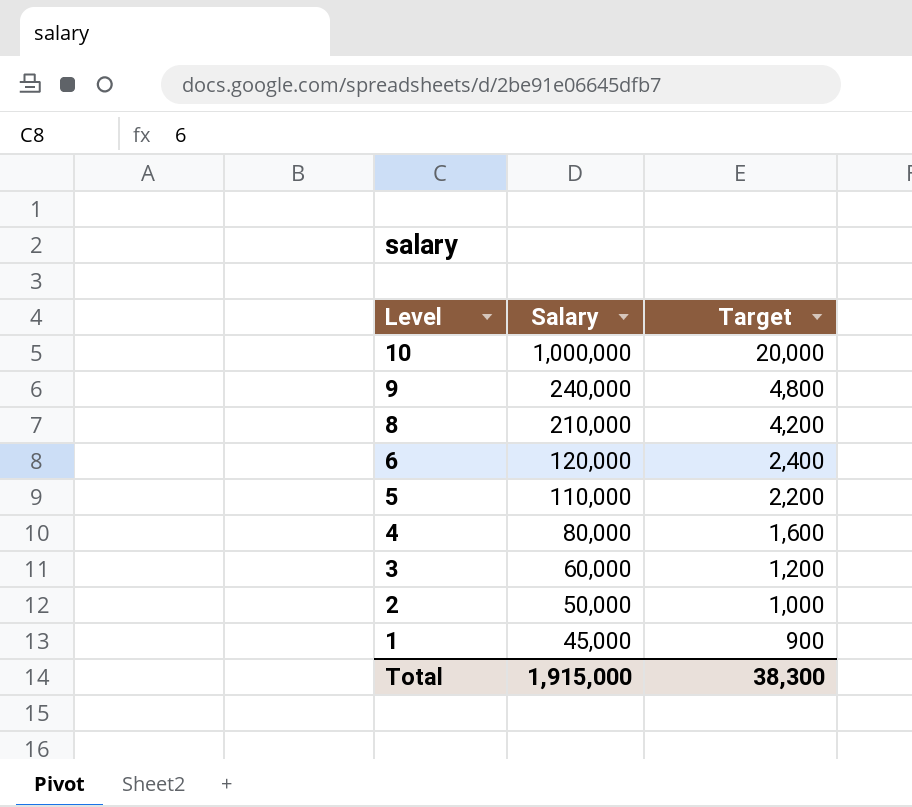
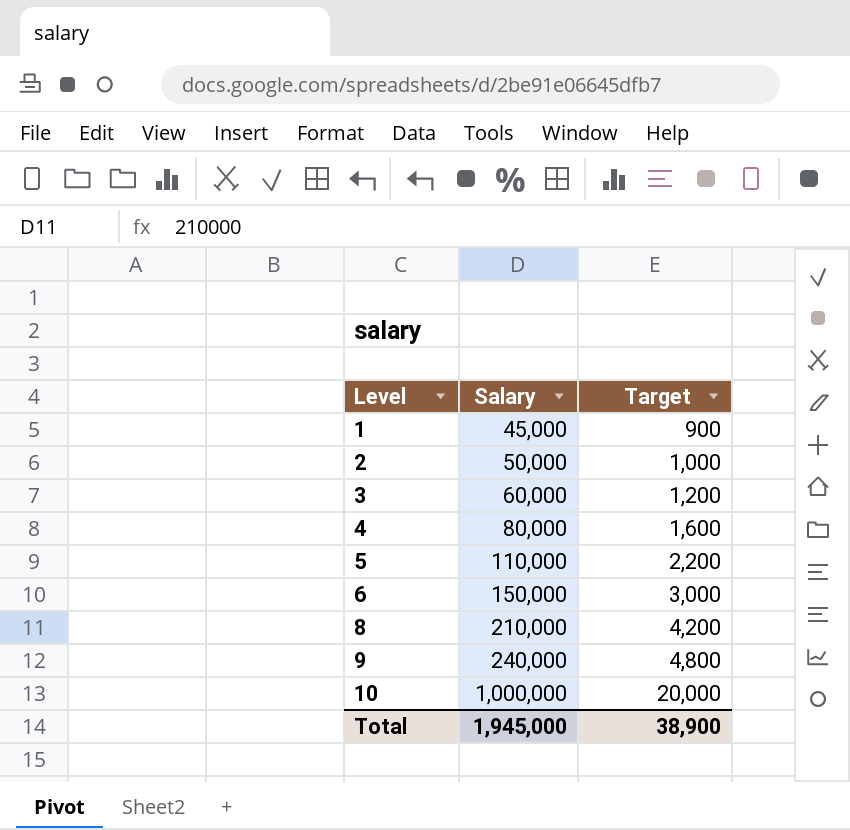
row order: Level descending -> Level ascending
6 | Salary: 120,000 -> 150,000
6 | Target: 2,400 -> 3,000
Total | Salary: 1,915,000 -> 1,945,000
Total | Target: 38,300 -> 38,900

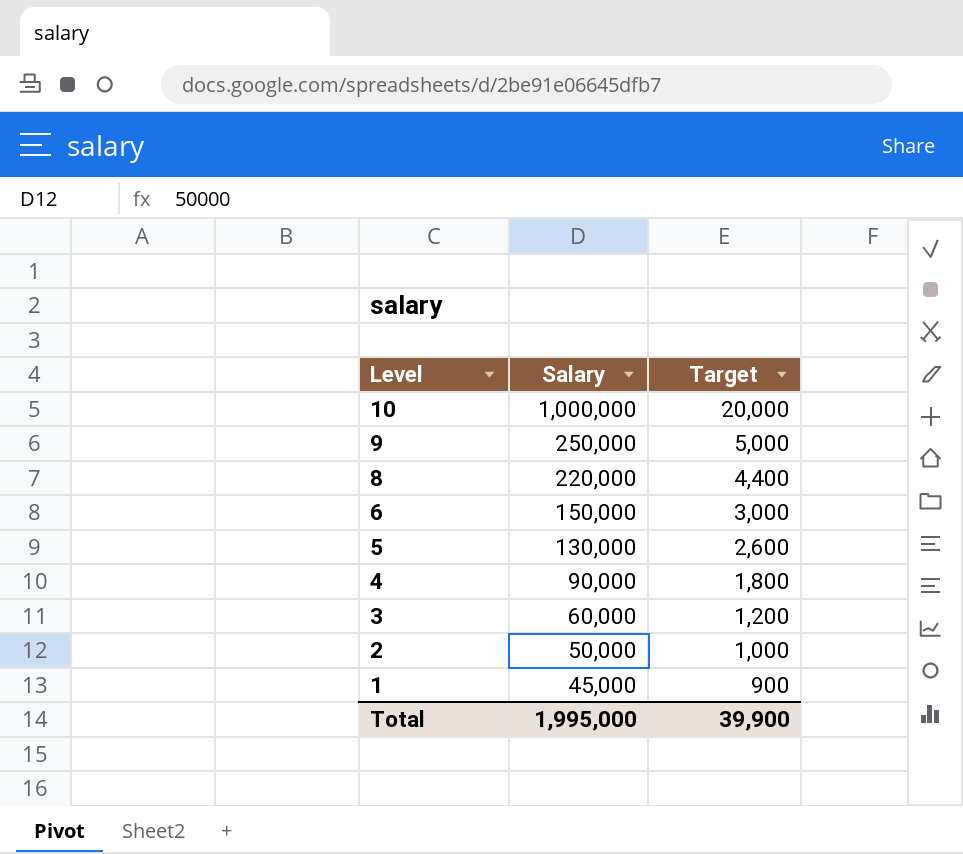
row order: Level ascending -> Level descending
9 | Salary: 240,000 -> 250,000
9 | Target: 4,800 -> 5,000
8 | Salary: 210,000 -> 220,000
8 | Target: 4,200 -> 4,400
5 | Salary: 110,000 -> 130,000
5 | Target: 2,200 -> 2,600
4 | Salary: 80,000 -> 90,000
4 | Target: 1,600 -> 1,800
Total | Salary: 1,945,000 -> 1,995,000
Total | Target: 38,900 -> 39,900

